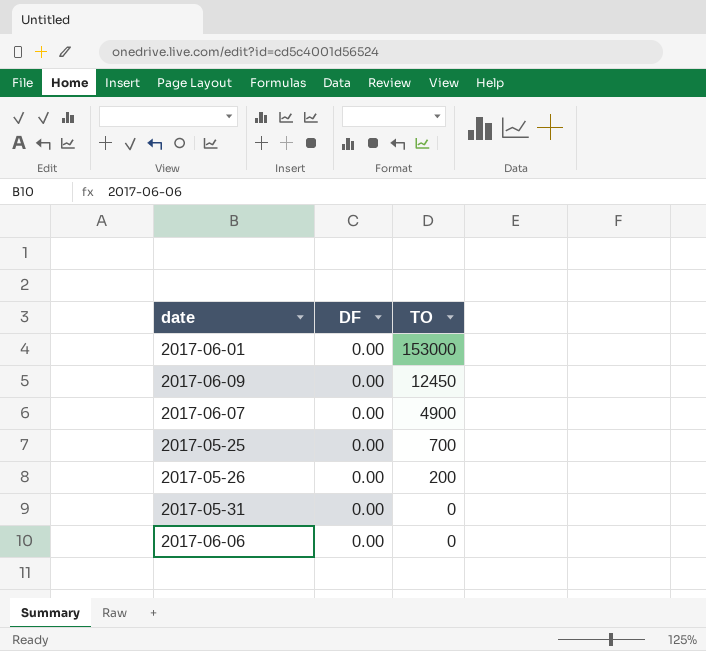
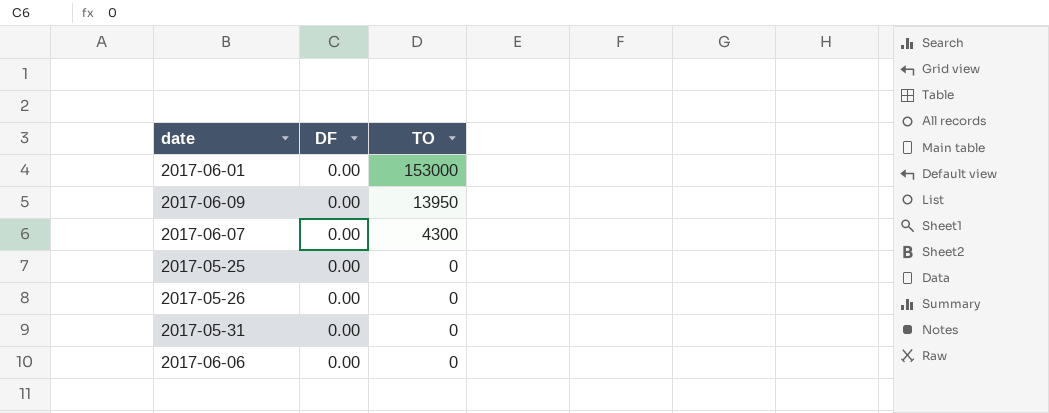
2017-06-09 | TO: 12450 -> 13950
2017-06-07 | TO: 4900 -> 4300
2017-05-25 | TO: 700 -> 0
2017-05-26 | TO: 200 -> 0

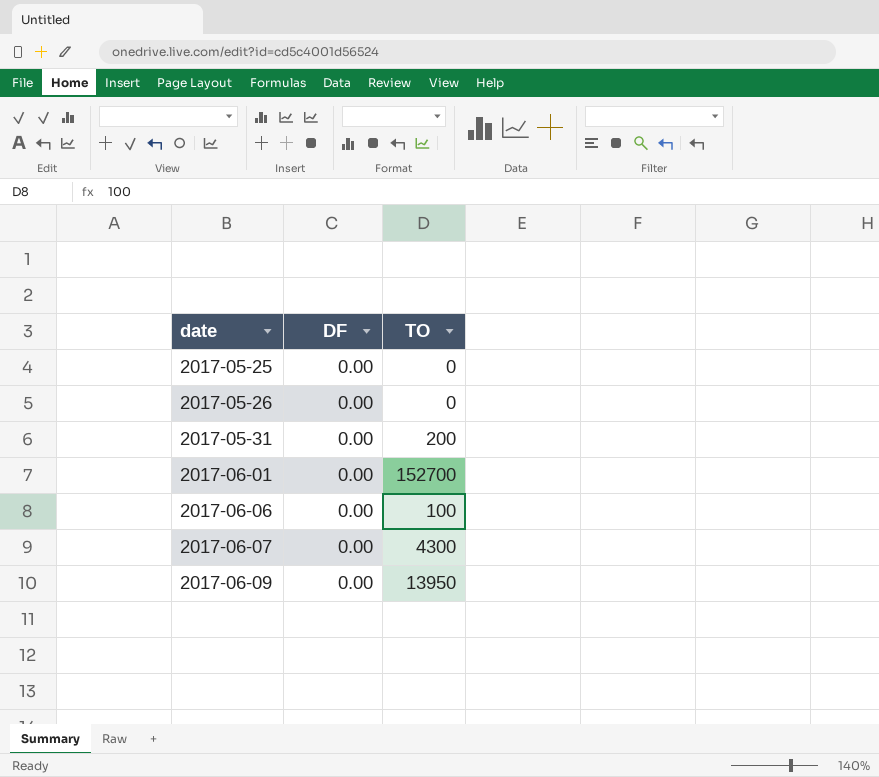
row order: TO descending -> date ascending
2017-05-31 | TO: 0 -> 200
2017-06-01 | TO: 153000 -> 152700
2017-06-06 | TO: 0 -> 100

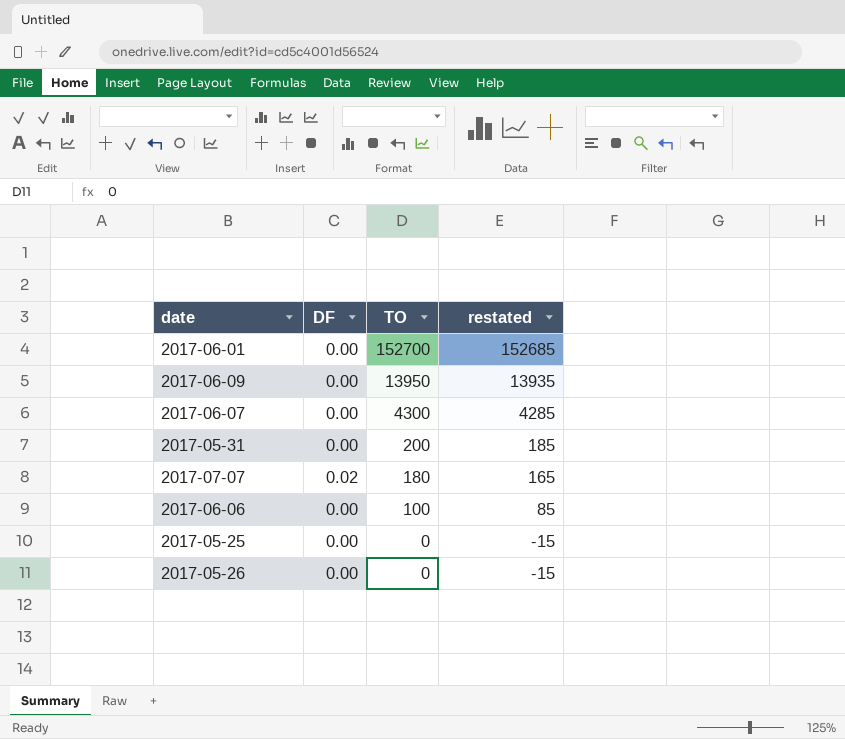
row order: date ascending -> TO descending
column restated | formula: none -> [TO] - 15
row 2017-07-07: none -> 0.02 | 180 | 165

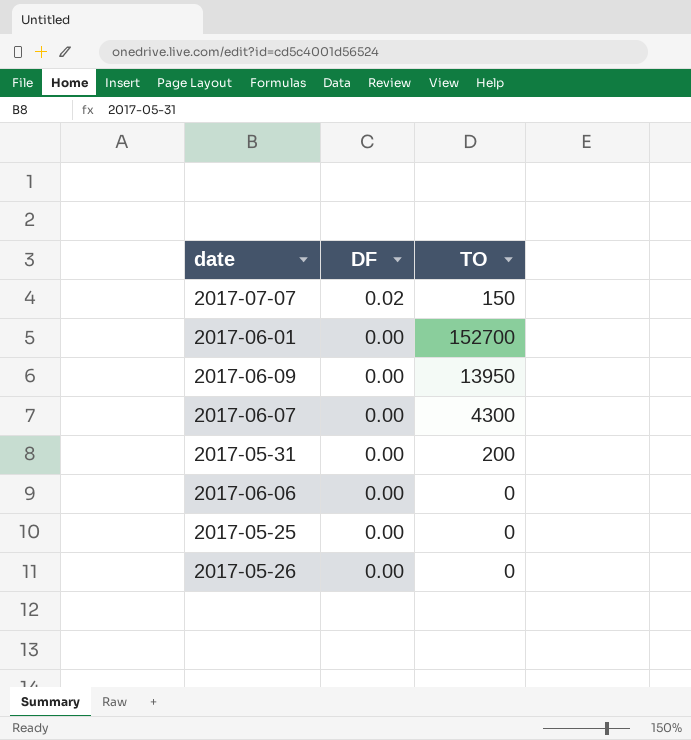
row order: TO descending -> DF descending
column restated | formula: [TO] - 15 -> none
2017-07-07 | TO: 180 -> 150
2017-06-06 | TO: 100 -> 0

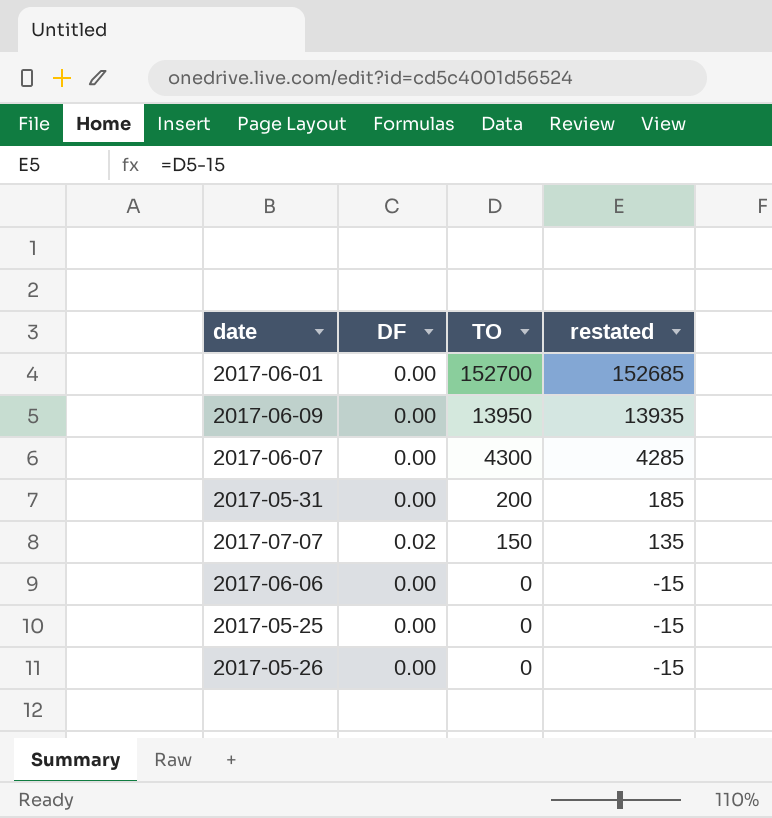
row order: DF descending -> TO descending
column restated | formula: none -> [TO] - 15

